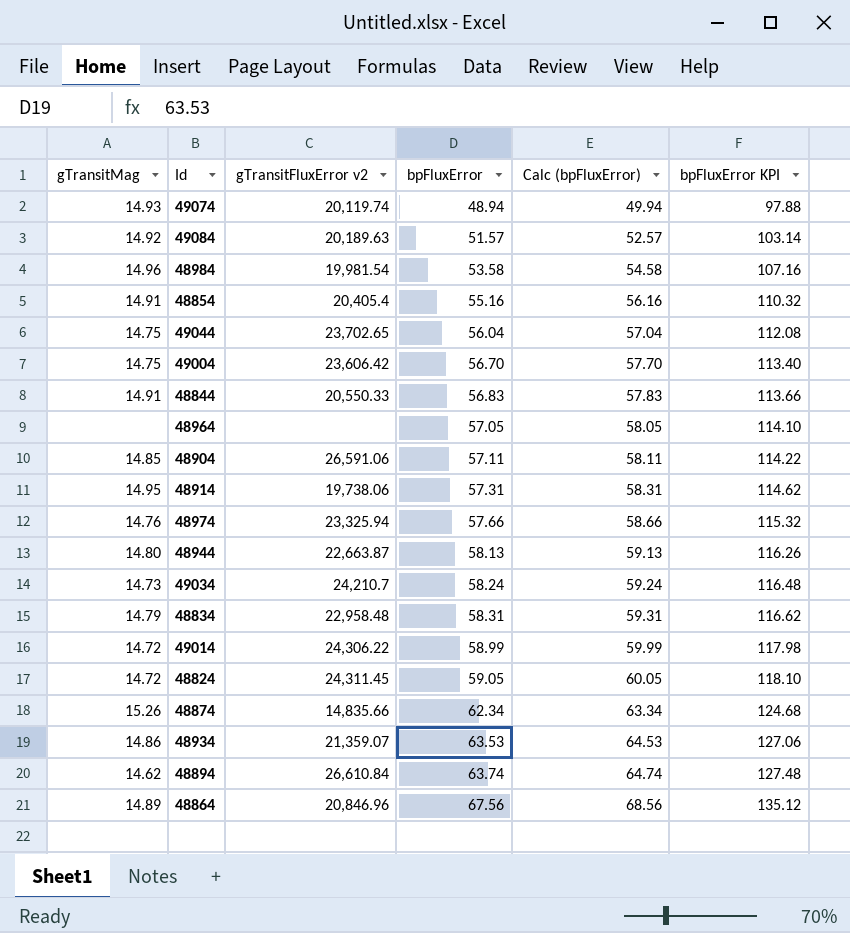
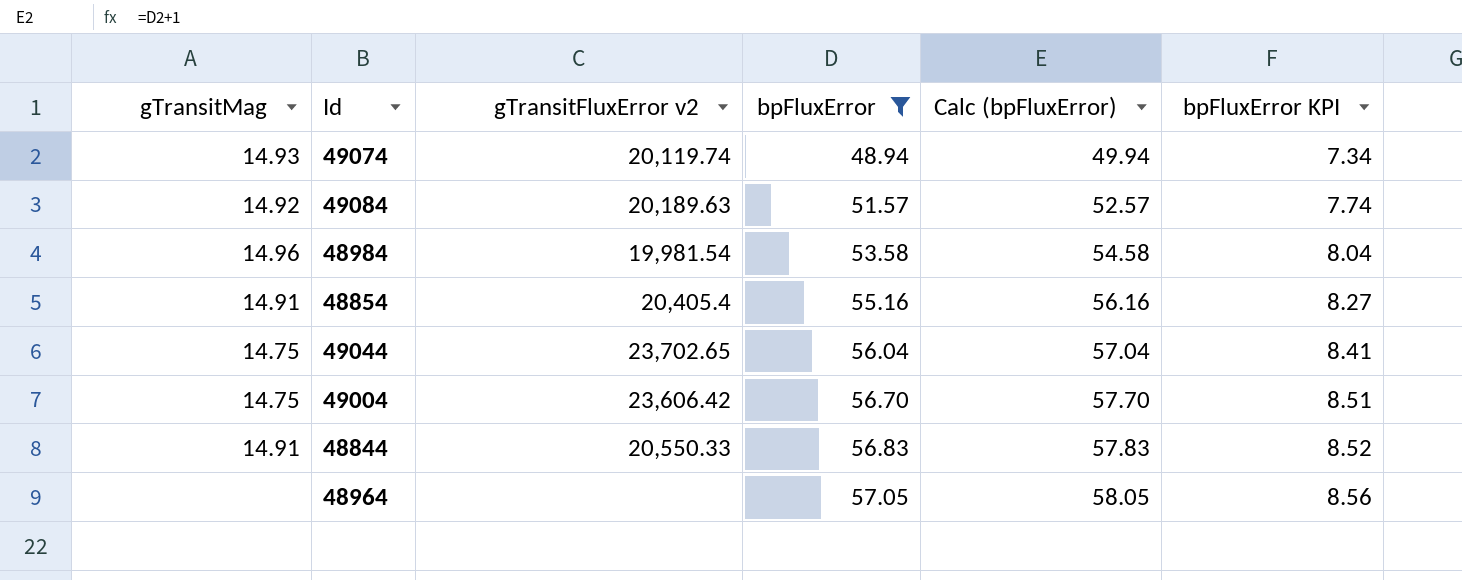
filter: none -> bpFluxError <= 57.05
column bpFluxError KPI | formula: [bpFluxError] * 2 -> [bpFluxError] * 0.15

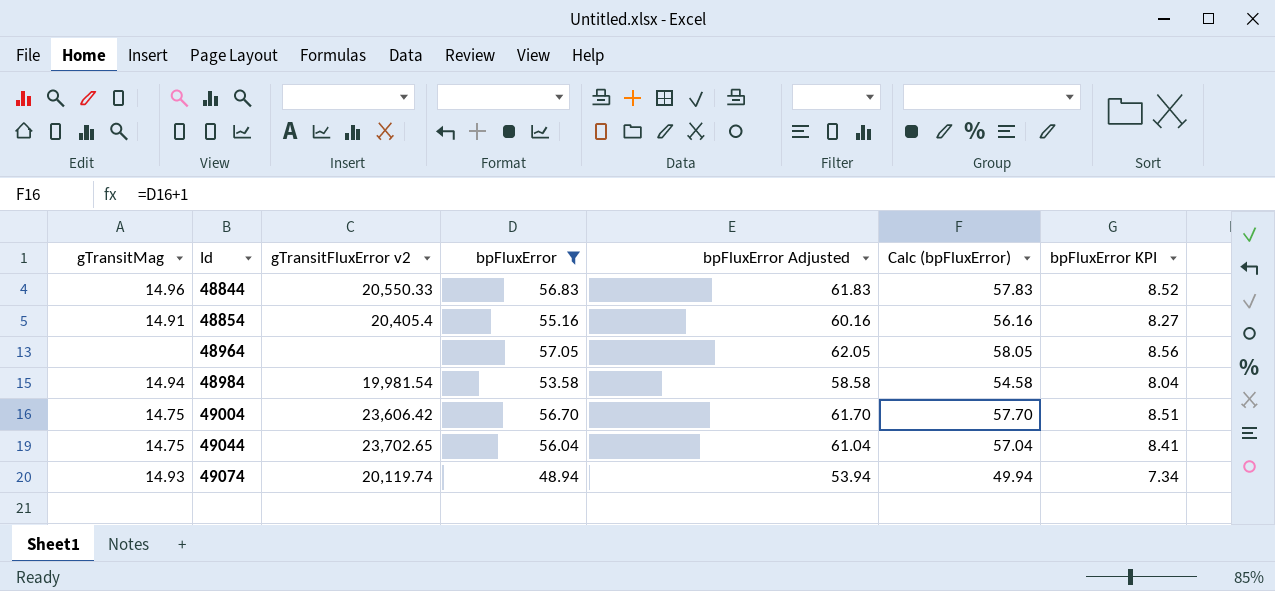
row order: bpFluxError ascending -> Id ascending
column bpFluxError Adjusted | formula: none -> [bpFluxError] + 5
row 49084: 14.92 | 20,189.63 | 51.57 | 52.57 | 7.74 -> none
48844 | gTransitMag: 14.91 -> 14.96
48984 | gTransitMag: 14.96 -> 14.94

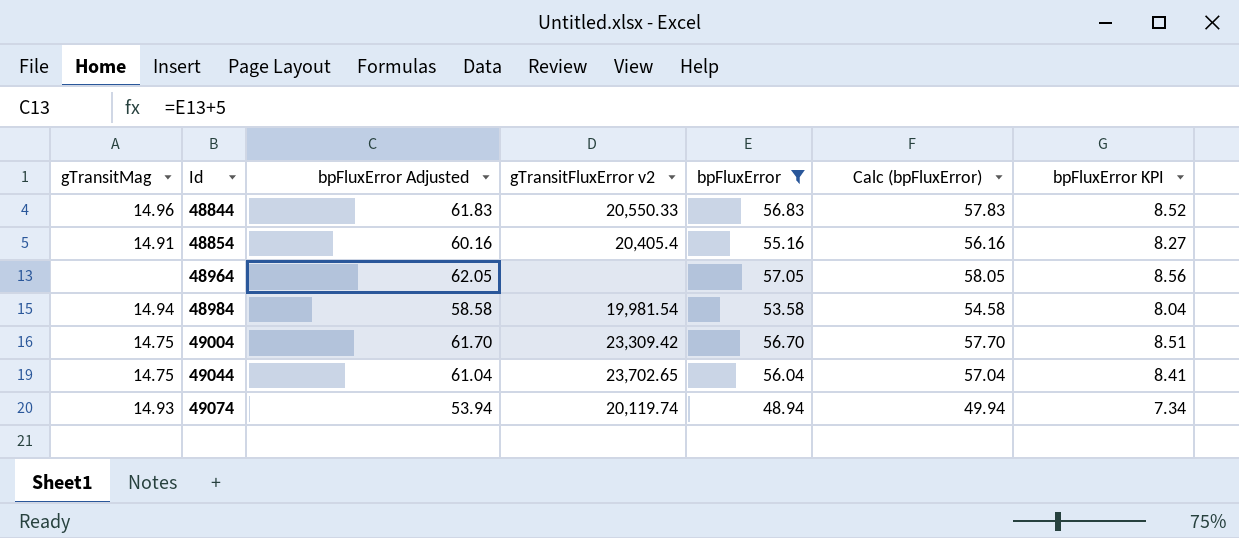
column bpFluxError Adjusted | position: 5 -> 3
49004 | gTransitFluxError v2: 23,606.42 -> 23,309.42

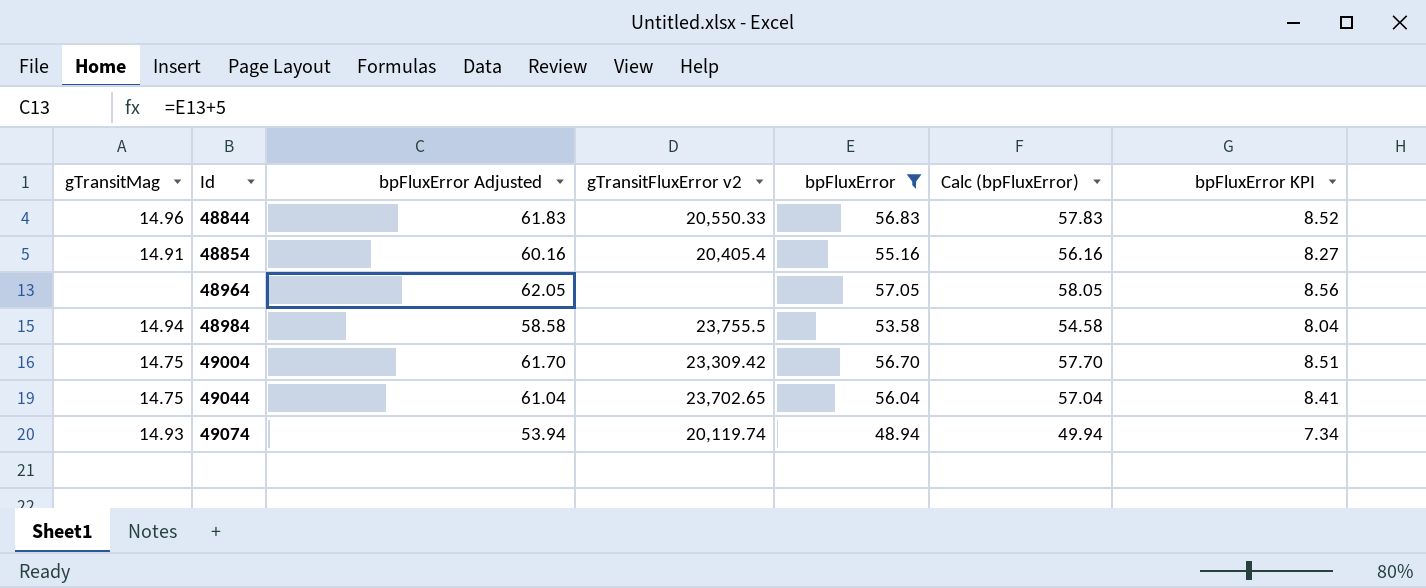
48984 | gTransitFluxError v2: 19,981.54 -> 23,755.5

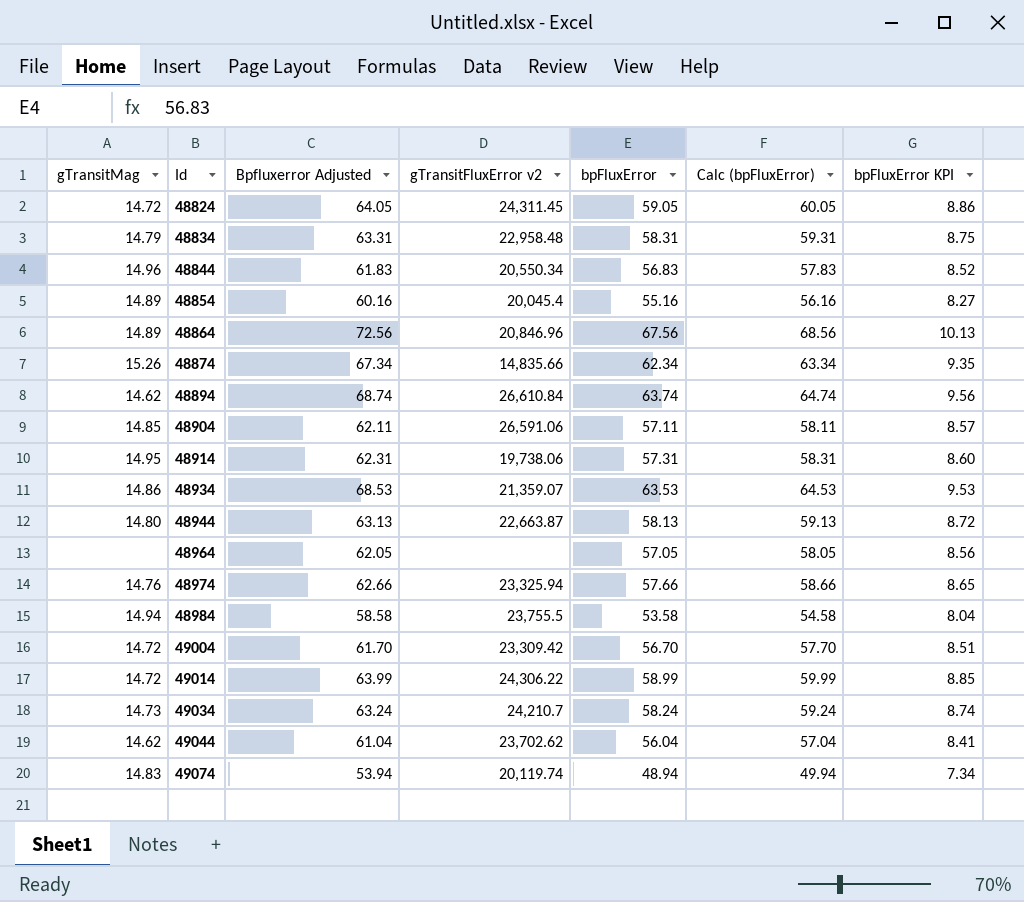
filter: bpFluxError <= 57.05 -> none
column name: bpFluxError Adjusted -> Bpfluxerror Adjusted
48844 | gTransitFluxError v2: 20,550.33 -> 20,550.34
48854 | gTransitMag: 14.91 -> 14.89
48854 | gTransitFluxError v2: 20,405.4 -> 20,045.4
49004 | gTransitMag: 14.75 -> 14.72
49044 | gTransitMag: 14.75 -> 14.62
49044 | gTransitFluxError v2: 23,702.65 -> 23,702.62
49074 | gTransitMag: 14.93 -> 14.83

